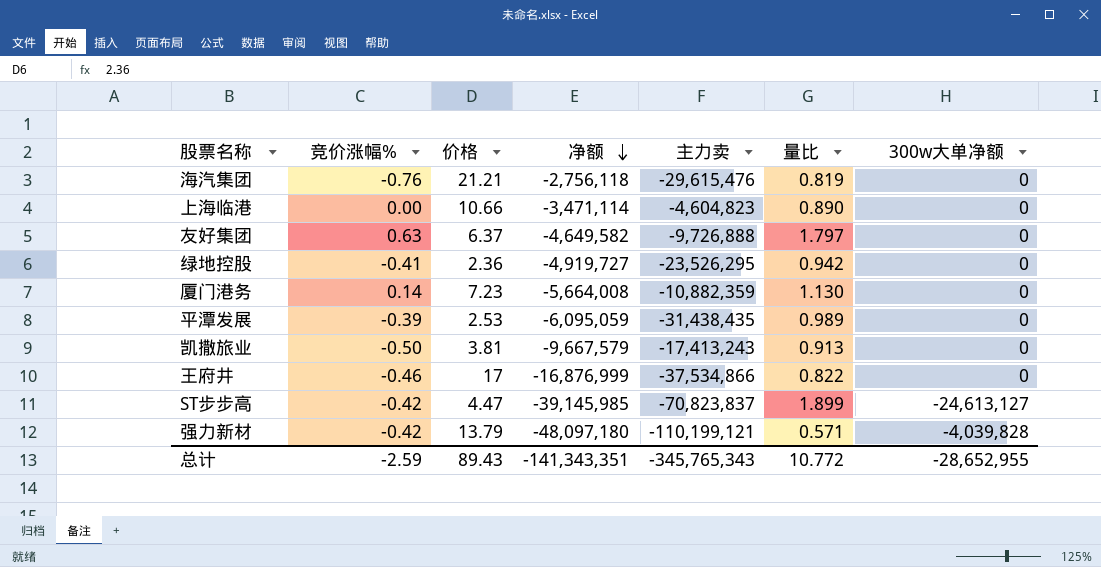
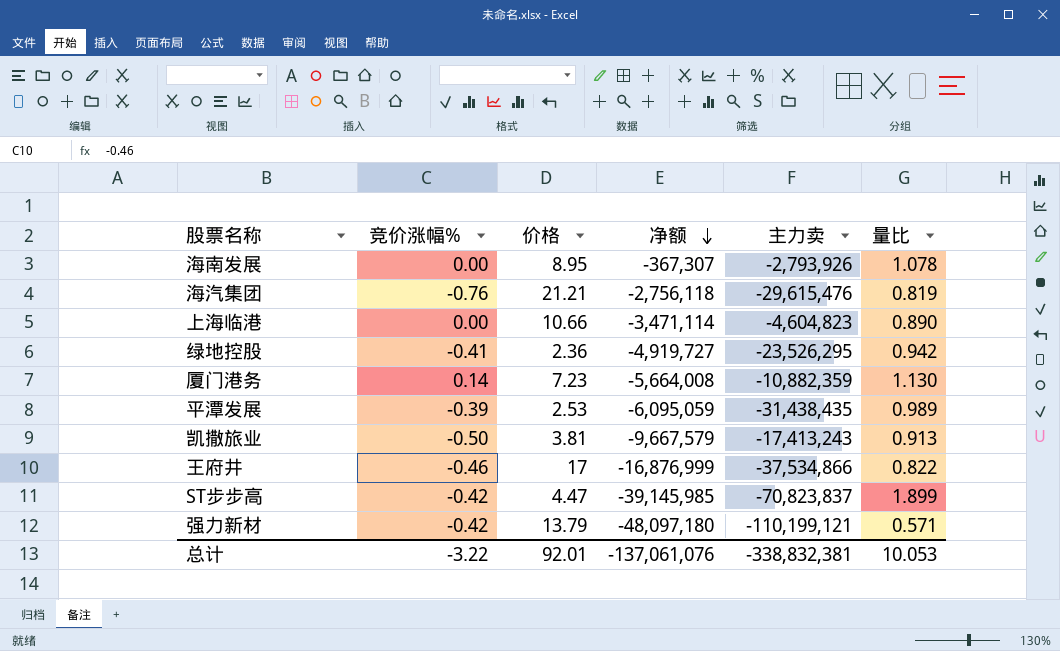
column 300w大单净额 | position: 7 -> none
row 友好集团: 0.63 | 6.37 | -4,649,582 | -9,726,888 | 1.797 | 0 -> none
row 海南发展: none -> 0.00 | 8.95 | -367,307 | -2,793,926 | 1.078
总计 | 竞价涨幅%: -2.59 -> -3.22
总计 | 价格: 89.43 -> 92.01
总计 | 净额: -141,343,351 -> -137,061,076
总计 | 主力卖: -345,765,343 -> -338,832,381
总计 | 量比: 10.772 -> 10.053

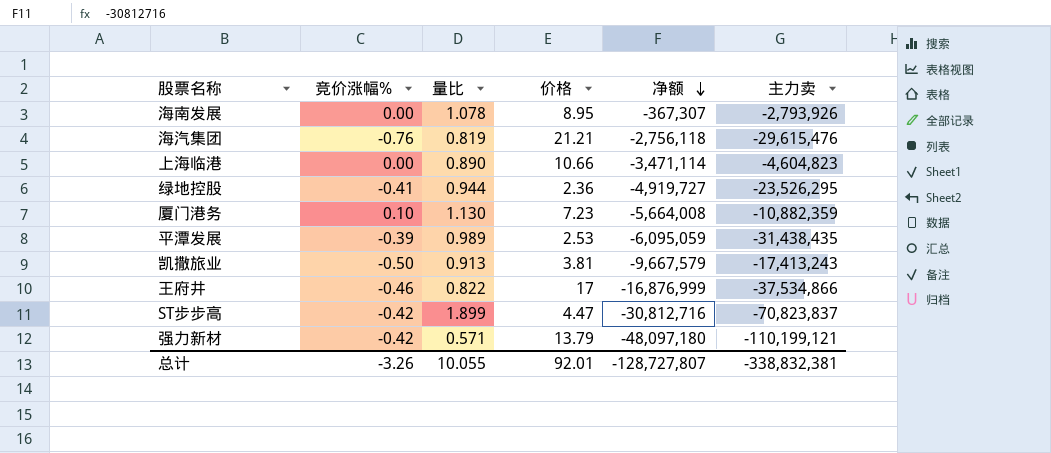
column 量比 | position: 6 -> 3
绿地控股 | 量比: 0.942 -> 0.944
厦门港务 | 竞价涨幅%: 0.14 -> 0.10
ST步步高 | 净额: -39,145,985 -> -30,812,716
总计 | 竞价涨幅%: -3.22 -> -3.26
总计 | 量比: 10.053 -> 10.055
总计 | 净额: -137,061,076 -> -128,727,807

